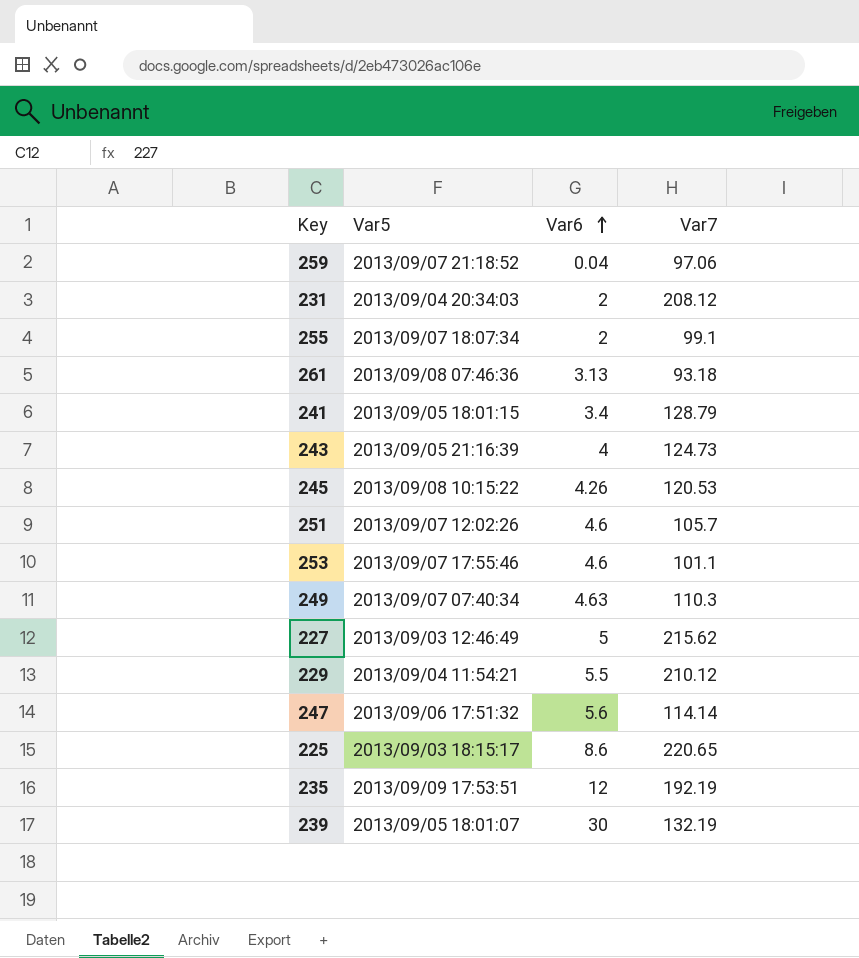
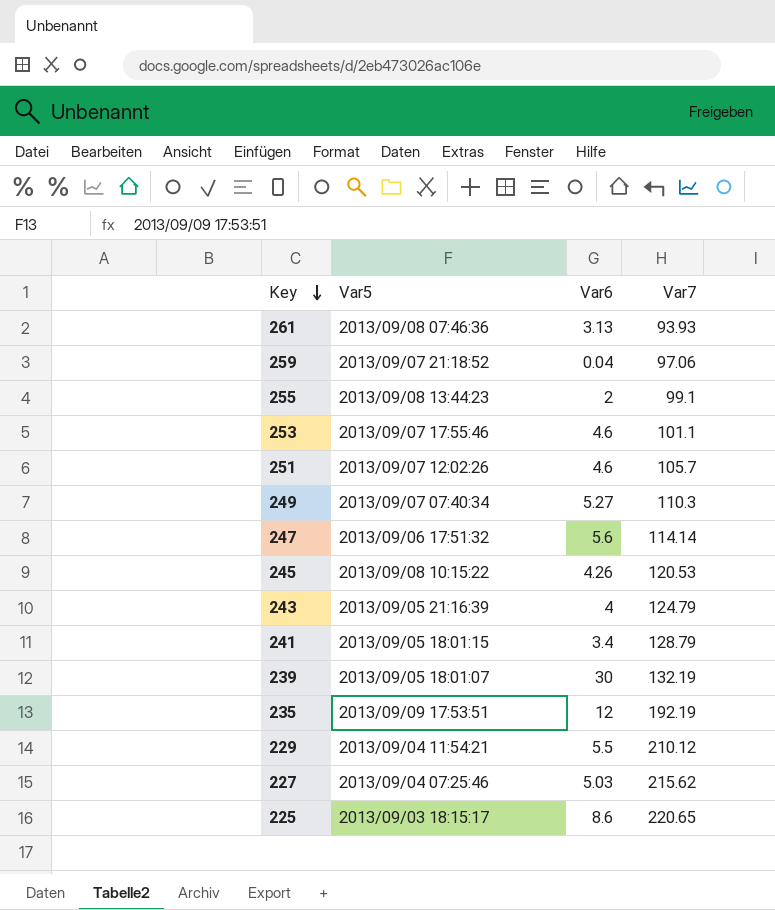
row order: Var6 ascending -> Key descending
row 231: 2013/09/04 20:34:03 | 2 | 208.12 -> none
261 | Var7: 93.18 -> 93.93
255 | Var5: 2013/09/07 18:07:34 -> 2013/09/08 13:44:23
249 | Var6: 4.63 -> 5.27
243 | Var7: 124.73 -> 124.79
227 | Var5: 2013/09/03 12:46:49 -> 2013/09/04 07:25:46
227 | Var6: 5 -> 5.03

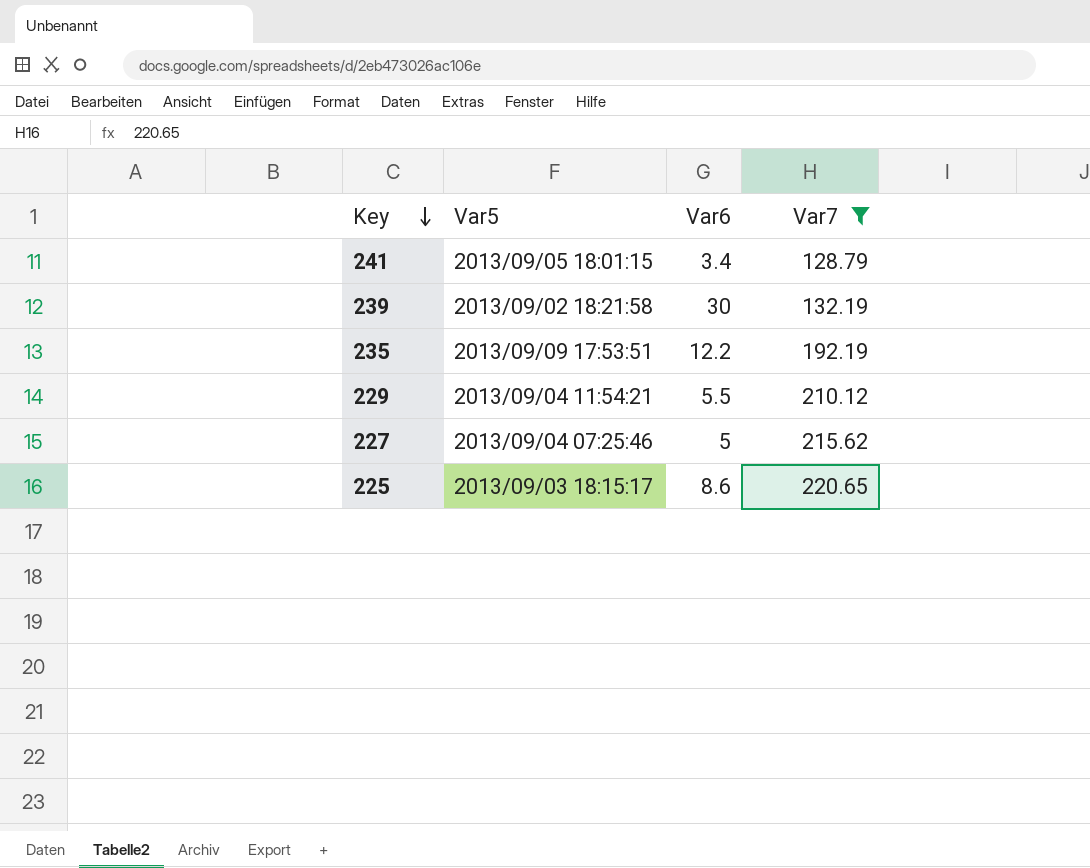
filter: none -> Var7 >= 128.79
239 | Var5: 2013/09/05 18:01:07 -> 2013/09/02 18:21:58
235 | Var6: 12 -> 12.2
227 | Var6: 5.03 -> 5

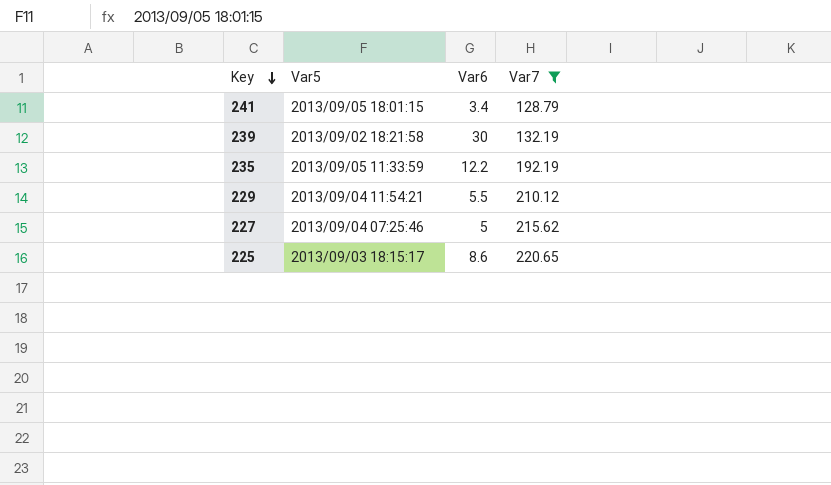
235 | Var5: 2013/09/09 17:53:51 -> 2013/09/05 11:33:59

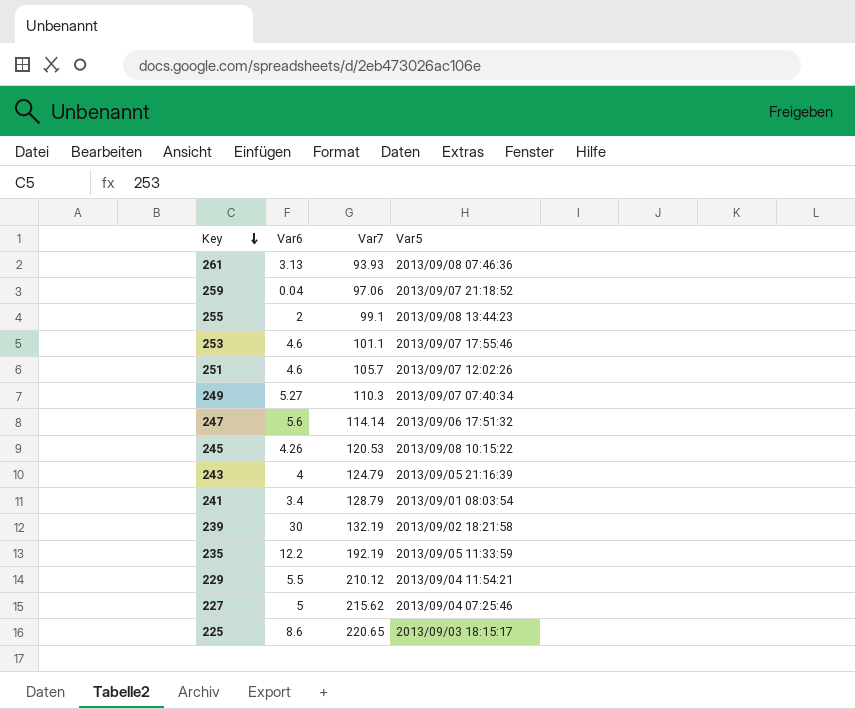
filter: Var7 >= 128.79 -> none
column Var5 | position: 2 -> 4
241 | Var5: 2013/09/05 18:01:15 -> 2013/09/01 08:03:54

